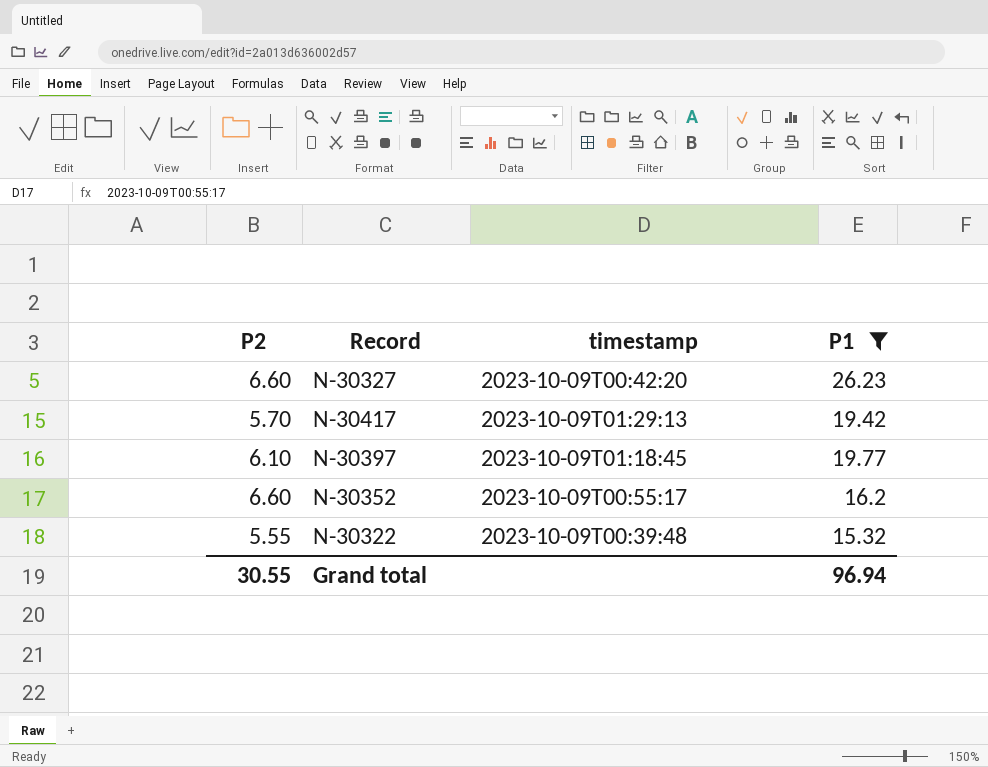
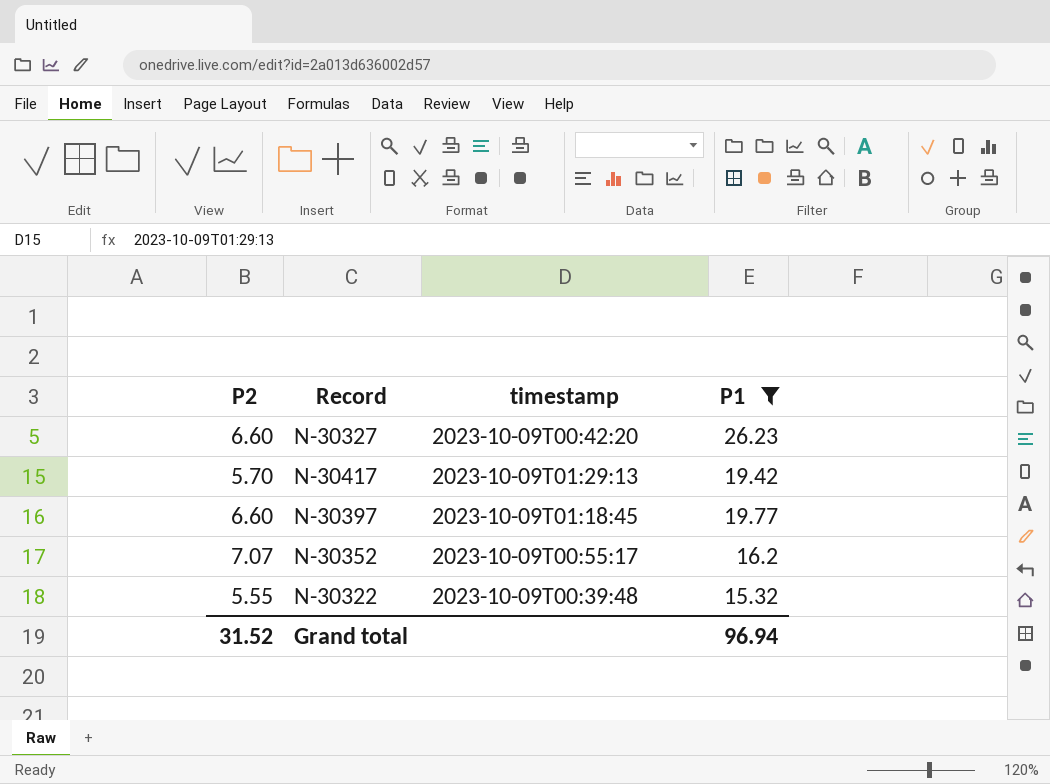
N-30397 | P2: 6.10 -> 6.60
N-30352 | P2: 6.60 -> 7.07
Grand total | P2: 30.55 -> 31.52

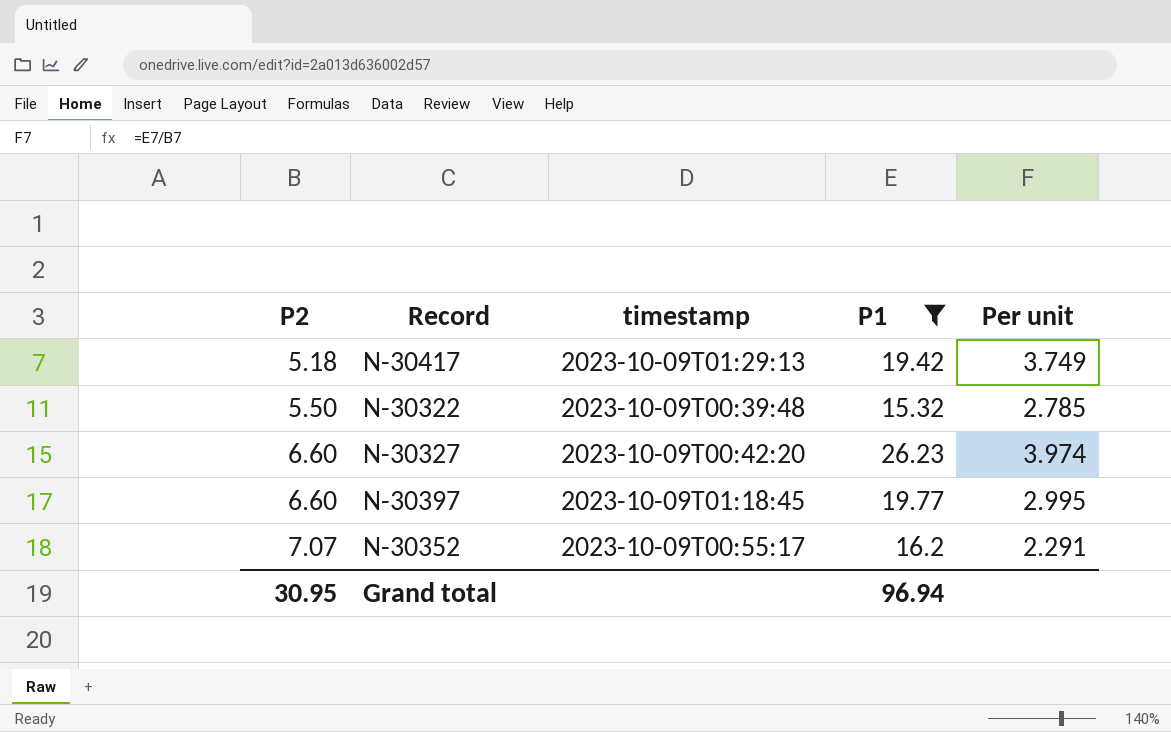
row order: none -> P2 ascending
column Per unit | formula: none -> [P1] / [P2]
N-30417 | P2: 5.70 -> 5.18
N-30322 | P2: 5.55 -> 5.50
Grand total | P2: 31.52 -> 30.95

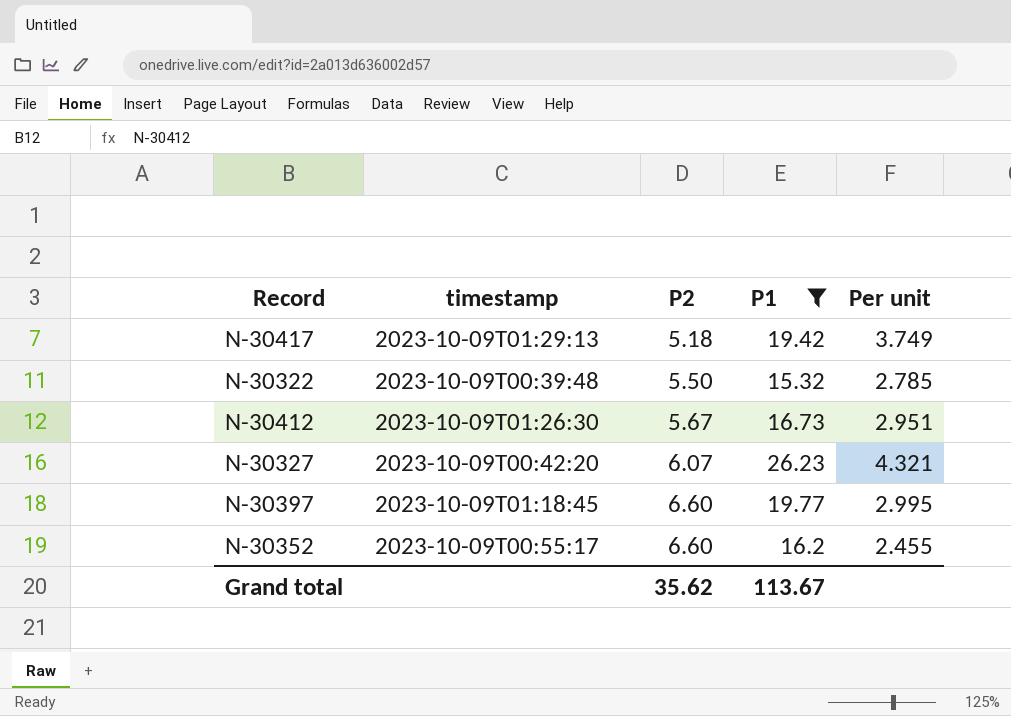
column P2 | position: 1 -> 3
row N-30412: none -> 2023-10-09T01:26:30 | 5.67 | 16.73 | 2.951
N-30327 | P2: 6.60 -> 6.07
N-30327 | Per unit: 3.974 -> 4.321
N-30352 | P2: 7.07 -> 6.60
N-30352 | Per unit: 2.291 -> 2.455
Grand total | P2: 30.95 -> 35.62
Grand total | P1: 96.94 -> 113.67

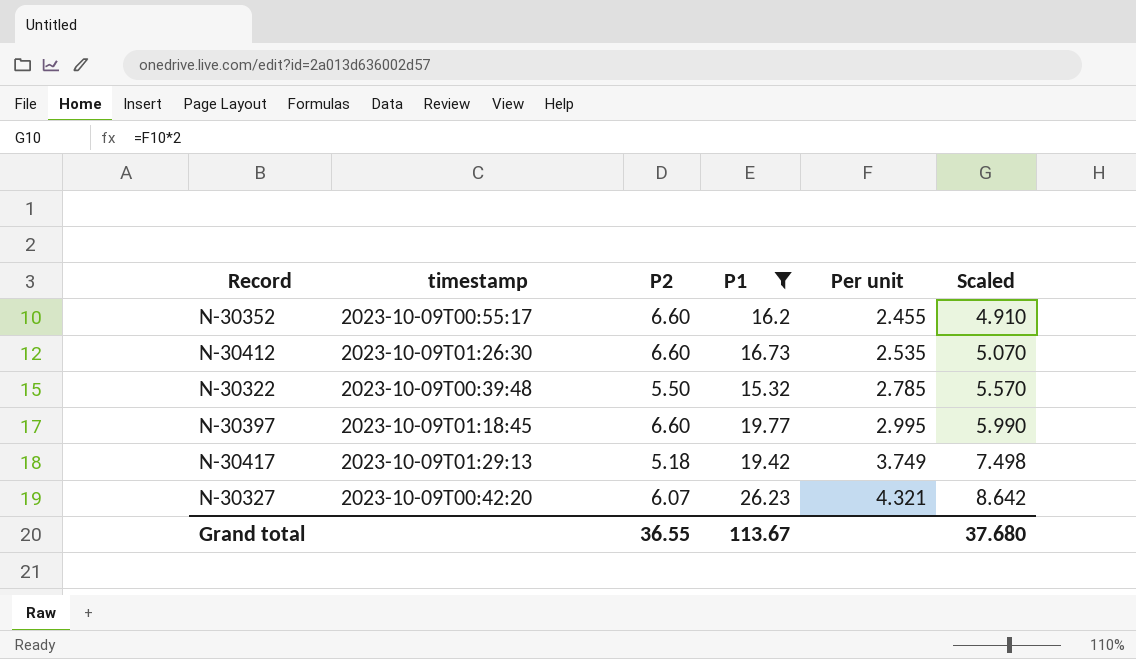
row order: P2 ascending -> Per unit ascending
column Scaled | formula: none -> [Per unit] * 2
N-30412 | P2: 5.67 -> 6.60
N-30412 | Per unit: 2.951 -> 2.535
Grand total | P2: 35.62 -> 36.55

